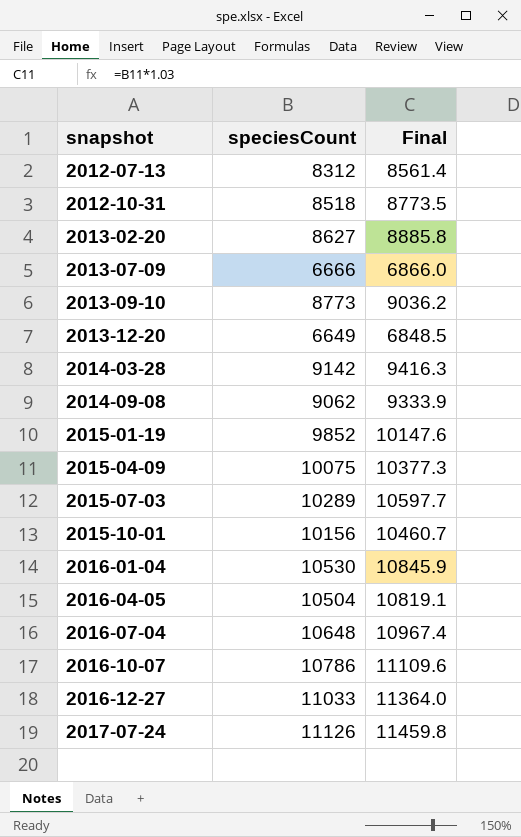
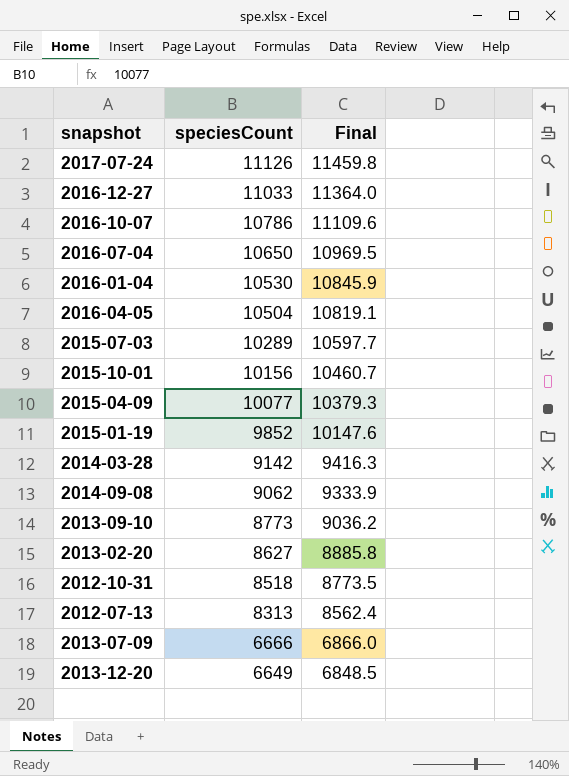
row order: snapshot ascending -> speciesCount descending
2016-07-04 | speciesCount: 10648 -> 10650
2016-07-04 | Final: 10967.4 -> 10969.5
2015-04-09 | speciesCount: 10075 -> 10077
2015-04-09 | Final: 10377.3 -> 10379.3
2012-07-13 | speciesCount: 8312 -> 8313
2012-07-13 | Final: 8561.4 -> 8562.4

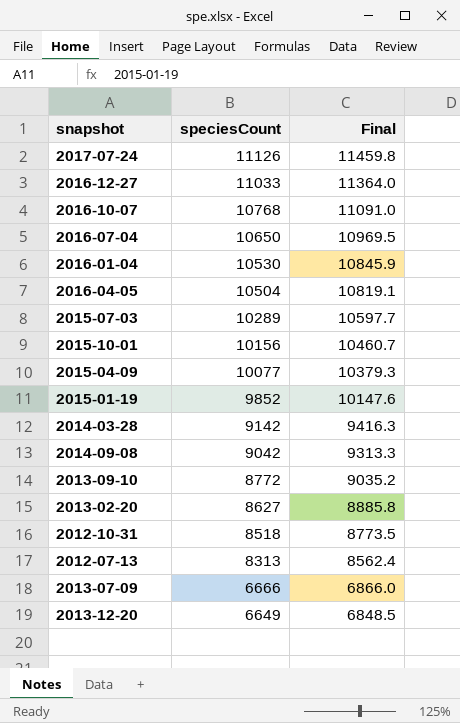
2016-10-07 | speciesCount: 10786 -> 10768
2016-10-07 | Final: 11109.6 -> 11091.0
2014-09-08 | speciesCount: 9062 -> 9042
2014-09-08 | Final: 9333.9 -> 9313.3
2013-09-10 | speciesCount: 8773 -> 8772
2013-09-10 | Final: 9036.2 -> 9035.2

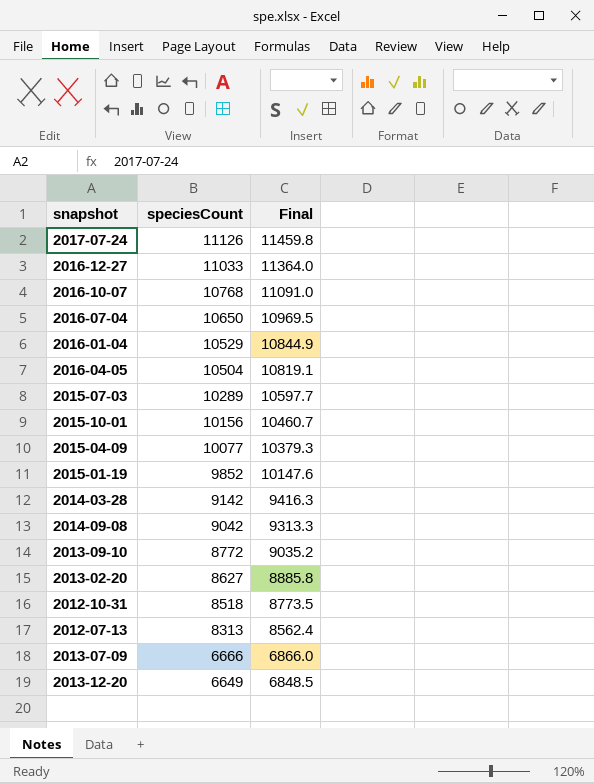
2016-01-04 | speciesCount: 10530 -> 10529
2016-01-04 | Final: 10845.9 -> 10844.9

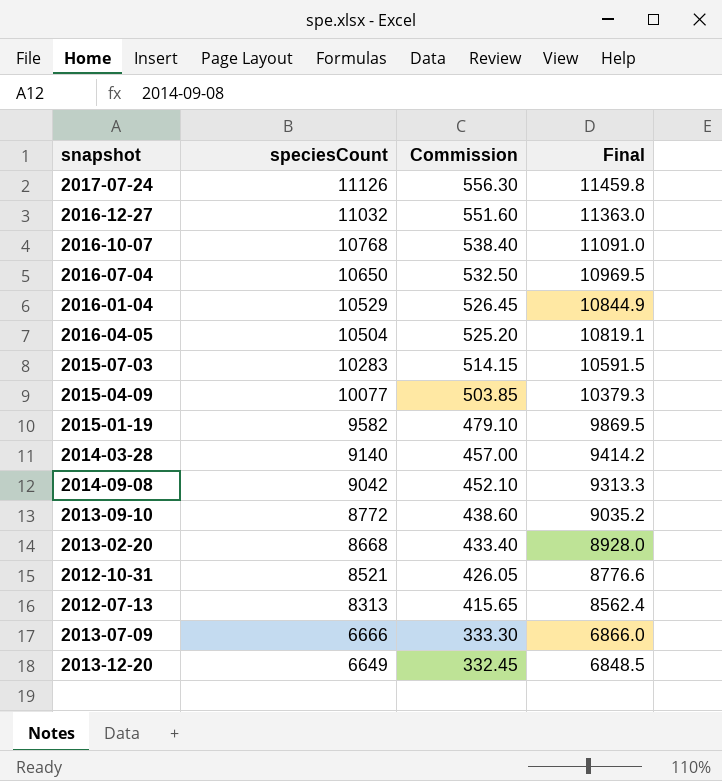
column Commission | formula: none -> [speciesCount] * 0.05
row 2015-10-01: 10156 | 10460.7 -> none
2016-12-27 | speciesCount: 11033 -> 11032
2016-12-27 | Final: 11364.0 -> 11363.0
2015-07-03 | speciesCount: 10289 -> 10283
2015-07-03 | Final: 10597.7 -> 10591.5
2015-01-19 | speciesCount: 9852 -> 9582
2015-01-19 | Final: 10147.6 -> 9869.5
2014-03-28 | speciesCount: 9142 -> 9140
2014-03-28 | Final: 9416.3 -> 9414.2
2013-02-20 | speciesCount: 8627 -> 8668
2013-02-20 | Final: 8885.8 -> 8928.0
2012-10-31 | speciesCount: 8518 -> 8521
2012-10-31 | Final: 8773.5 -> 8776.6

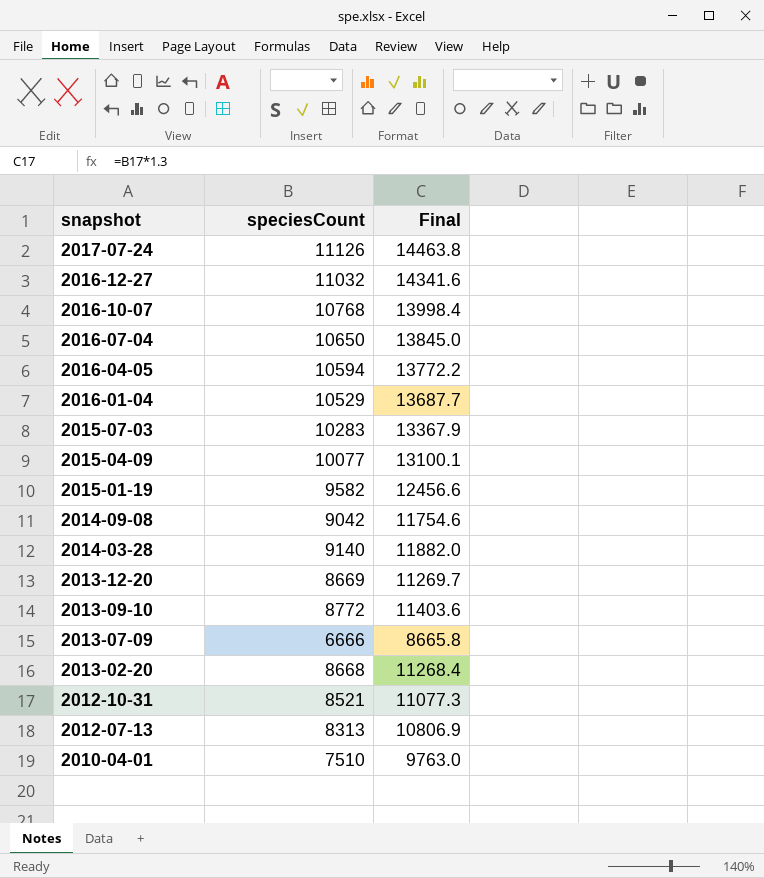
row order: speciesCount descending -> snapshot descending
column Commission | formula: [speciesCount] * 0.05 -> none
column Final | formula: [speciesCount] * 1.03 -> [speciesCount] * 1.3
2016-04-05 | speciesCount: 10504 -> 10594
2013-12-20 | speciesCount: 6649 -> 8669
row 2010-04-01: none -> 7510 | 9763.0

